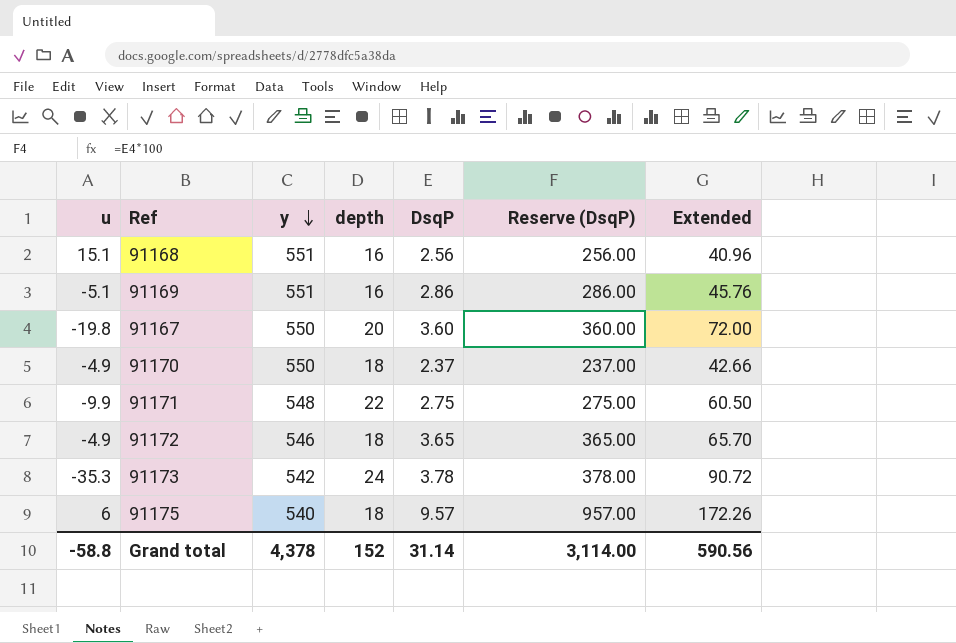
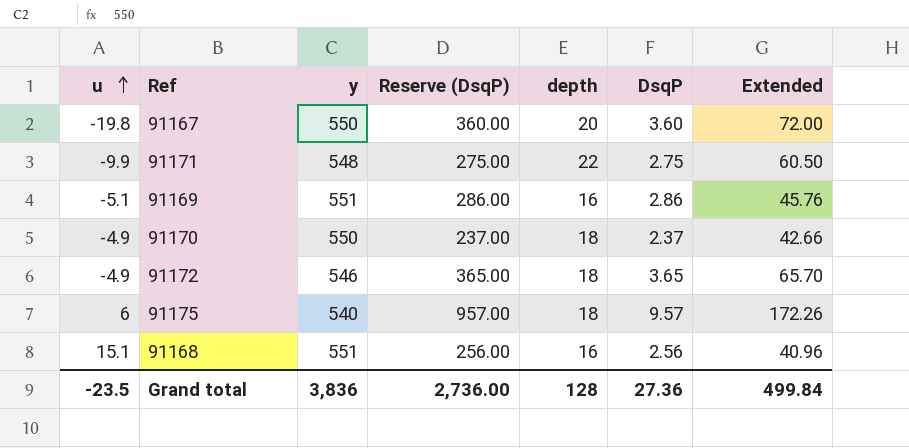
row order: y descending -> u ascending
column Reserve (DsqP) | position: 6 -> 4
row 91173: -35.3 | 542 | 24 | 3.78 | 378.00 | 90.72 -> none
Grand total | u: -58.8 -> -23.5
Grand total | y: 4,378 -> 3,836
Grand total | Reserve (DsqP): 3,114.00 -> 2,736.00
Grand total | depth: 152 -> 128
Grand total | DsqP: 31.14 -> 27.36
Grand total | Extended: 590.56 -> 499.84

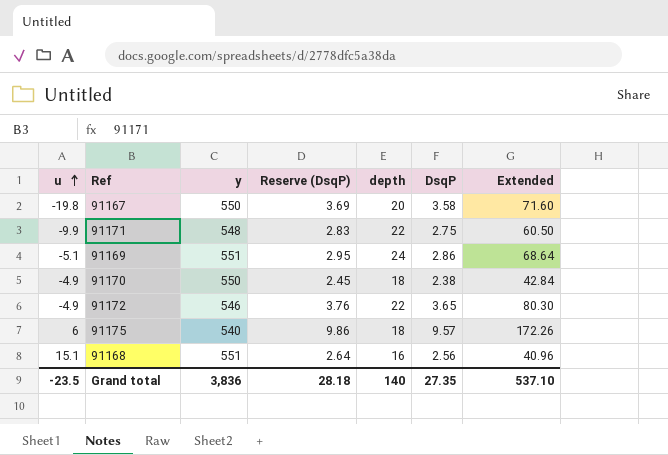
column Reserve (DsqP) | formula: [DsqP] * 100 -> [DsqP] * 1.03
91167 | DsqP: 3.60 -> 3.58
91167 | Extended: 72.00 -> 71.60
91169 | depth: 16 -> 24
91169 | Extended: 45.76 -> 68.64
91170 | DsqP: 2.37 -> 2.38
91170 | Extended: 42.66 -> 42.84
91172 | depth: 18 -> 22
91172 | Extended: 65.70 -> 80.30
Grand total | Reserve (DsqP): 2,736.00 -> 28.18
Grand total | depth: 128 -> 140
Grand total | DsqP: 27.36 -> 27.35
Grand total | Extended: 499.84 -> 537.10

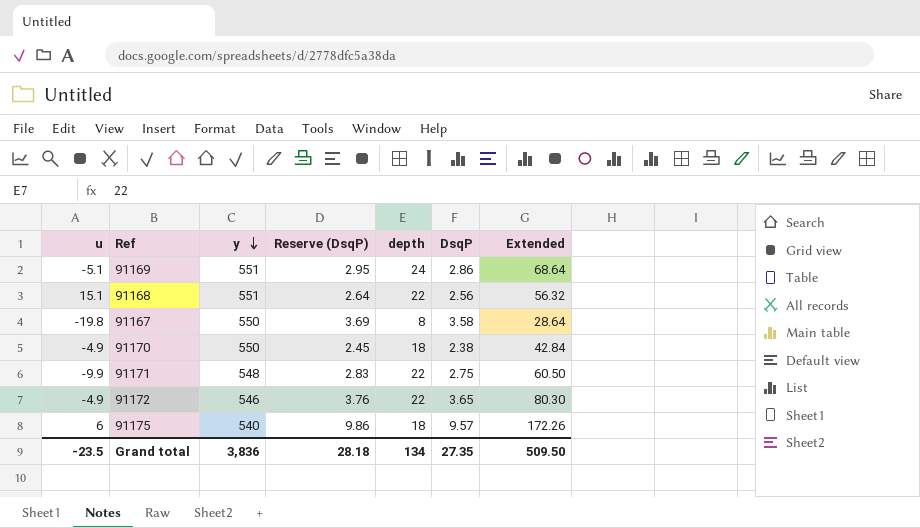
row order: u ascending -> y descending
91168 | depth: 16 -> 22
91168 | Extended: 40.96 -> 56.32
91167 | depth: 20 -> 8
91167 | Extended: 71.60 -> 28.64
Grand total | depth: 140 -> 134
Grand total | Extended: 537.10 -> 509.50

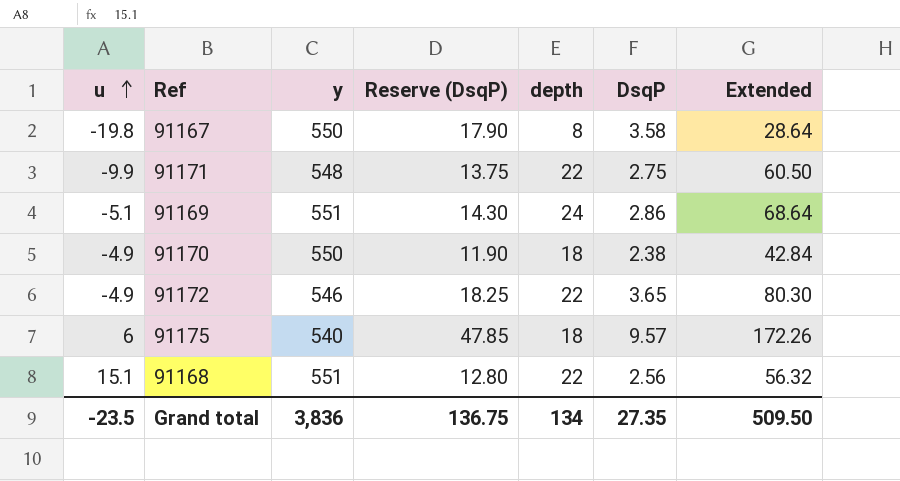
row order: y descending -> u ascending
column Reserve (DsqP) | formula: [DsqP] * 1.03 -> [DsqP] * 5
Grand total | Reserve (DsqP): 28.18 -> 136.75

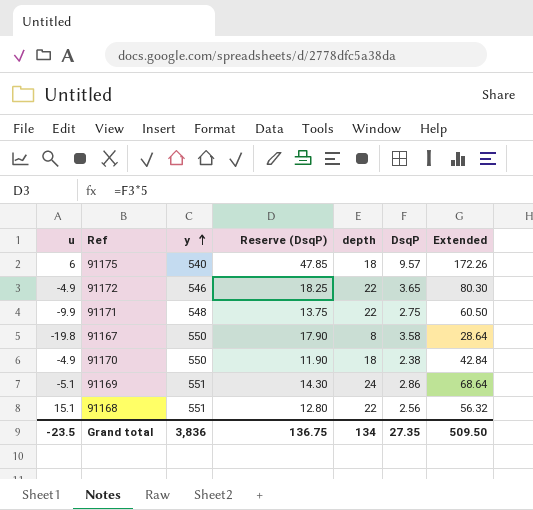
row order: u ascending -> y ascending

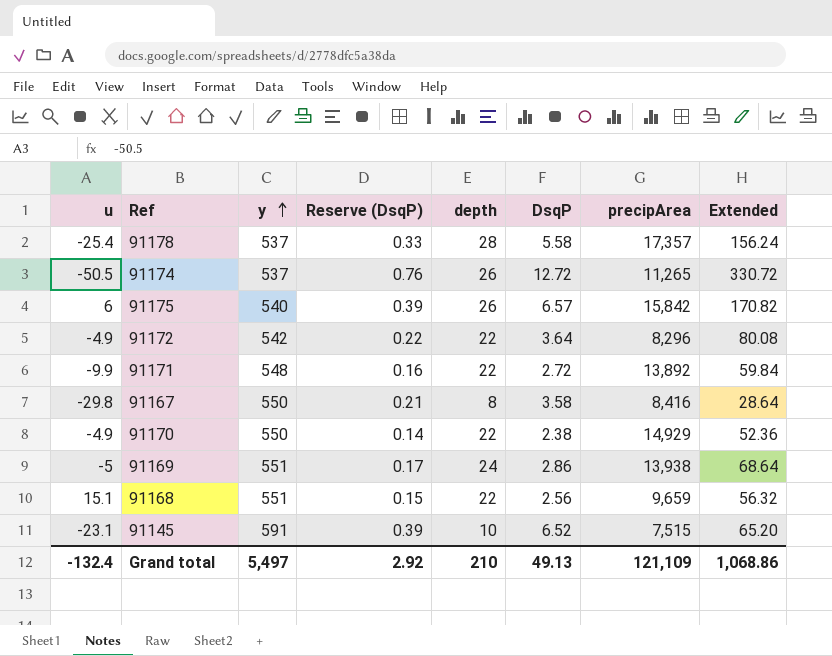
column Reserve (DsqP) | formula: [DsqP] * 5 -> [DsqP] * 0.06
column precipArea | position: none -> 7
row 91178: none -> -25.4 | 537 | 0.33 | 28 | 5.58 | 17,357 | 156.24
row 91174: none -> -50.5 | 537 | 0.76 | 26 | 12.72 | 11,265 | 330.72
91175 | depth: 18 -> 26
91175 | DsqP: 9.57 -> 6.57
91175 | Extended: 172.26 -> 170.82
91172 | y: 546 -> 542
91172 | DsqP: 3.65 -> 3.64
91172 | Extended: 80.30 -> 80.08
91171 | DsqP: 2.75 -> 2.72
91171 | Extended: 60.50 -> 59.84
91167 | u: -19.8 -> -29.8
91170 | depth: 18 -> 22
91170 | Extended: 42.84 -> 52.36
91169 | u: -5.1 -> -5
row 91145: none -> -23.1 | 591 | 0.39 | 10 | 6.52 | 7,515 | 65.20
Grand total | u: -23.5 -> -132.4
Grand total | y: 3,836 -> 5,497
Grand total | Reserve (DsqP): 136.75 -> 2.92
Grand total | depth: 134 -> 210
Grand total | DsqP: 27.35 -> 49.13
Grand total | Extended: 509.50 -> 1,068.86

